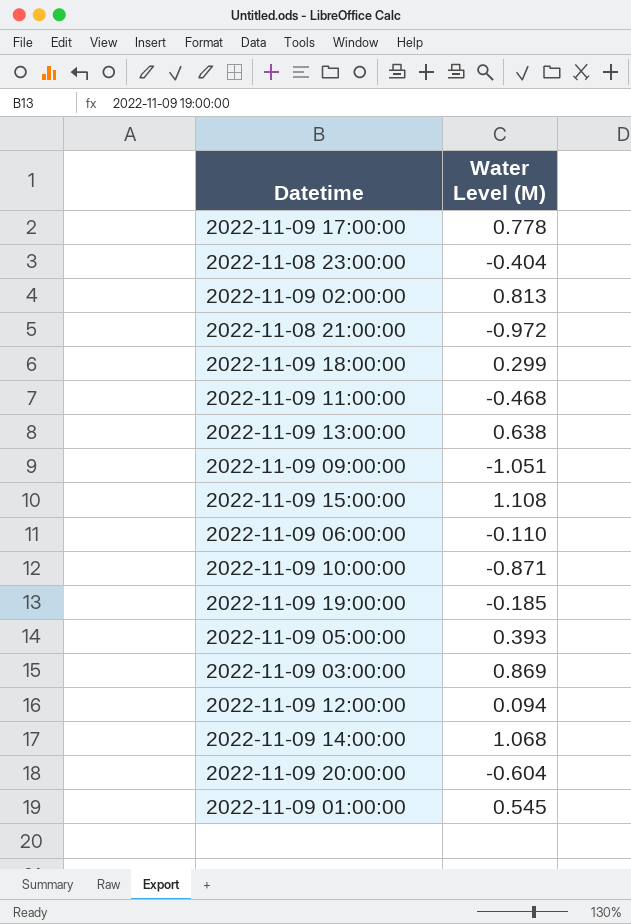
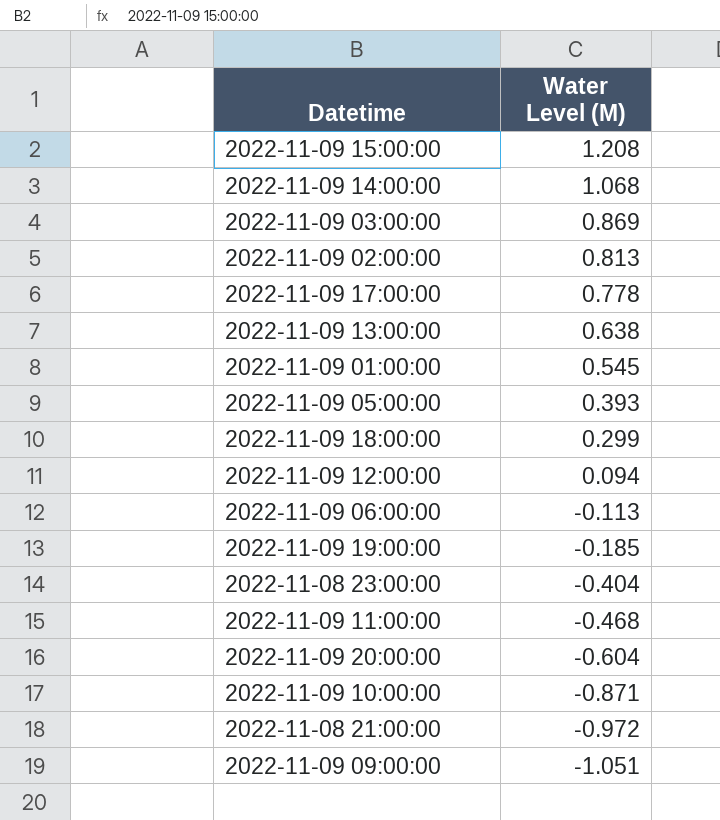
row order: none -> Water Level (M) descending
2022-11-09 15:00:00 | Water Level (M): 1.108 -> 1.208
2022-11-09 06:00:00 | Water Level (M): -0.110 -> -0.113

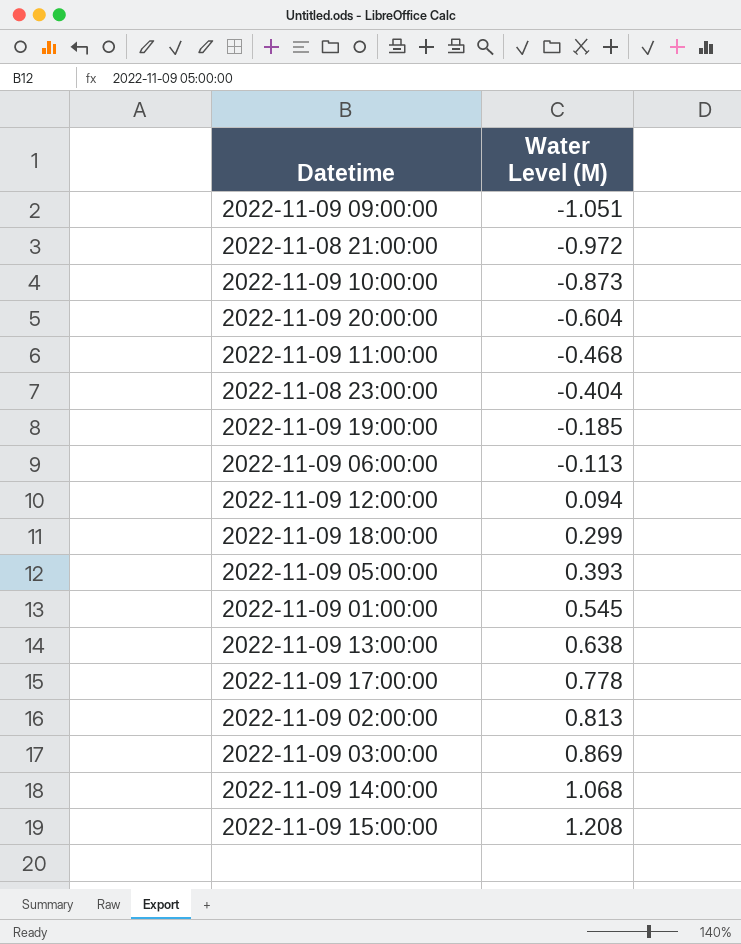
row order: Water Level (M) descending -> Water Level (M) ascending
2022-11-09 10:00:00 | Water Level (M): -0.871 -> -0.873

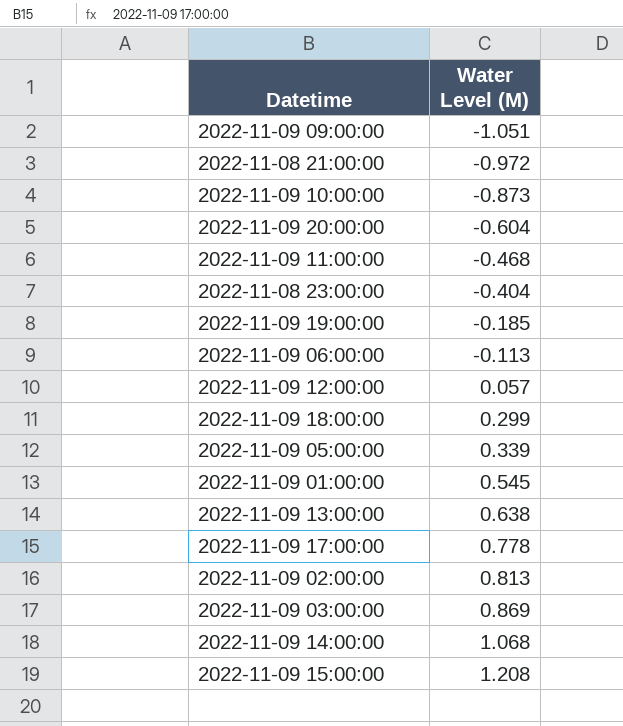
2022-11-09 12:00:00 | Water Level (M): 0.094 -> 0.057
2022-11-09 05:00:00 | Water Level (M): 0.393 -> 0.339

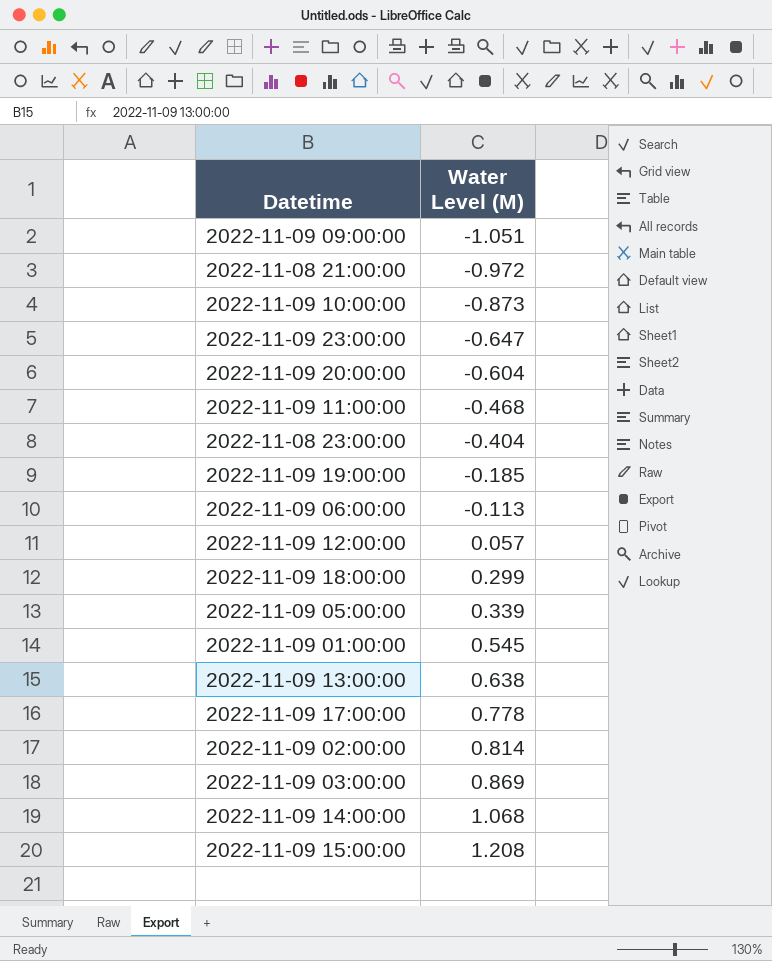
row 2022-11-09 23:00:00: none -> -0.647
2022-11-09 02:00:00 | Water Level (M): 0.813 -> 0.814

